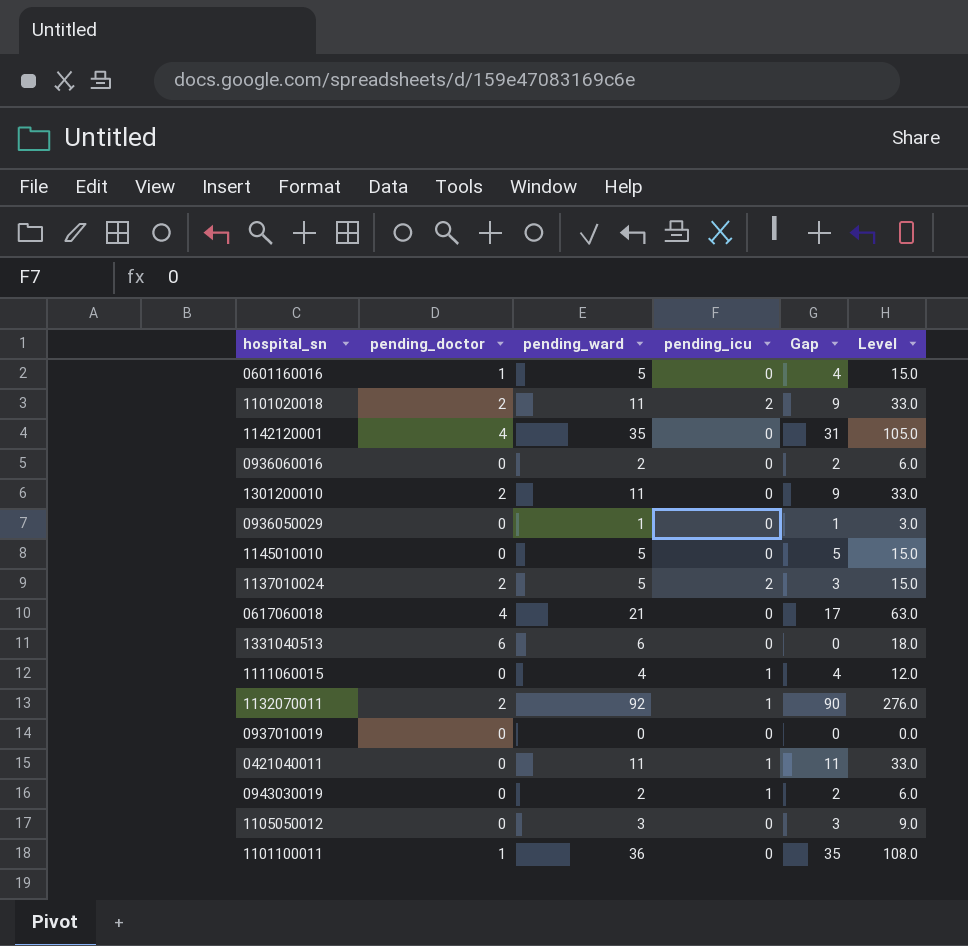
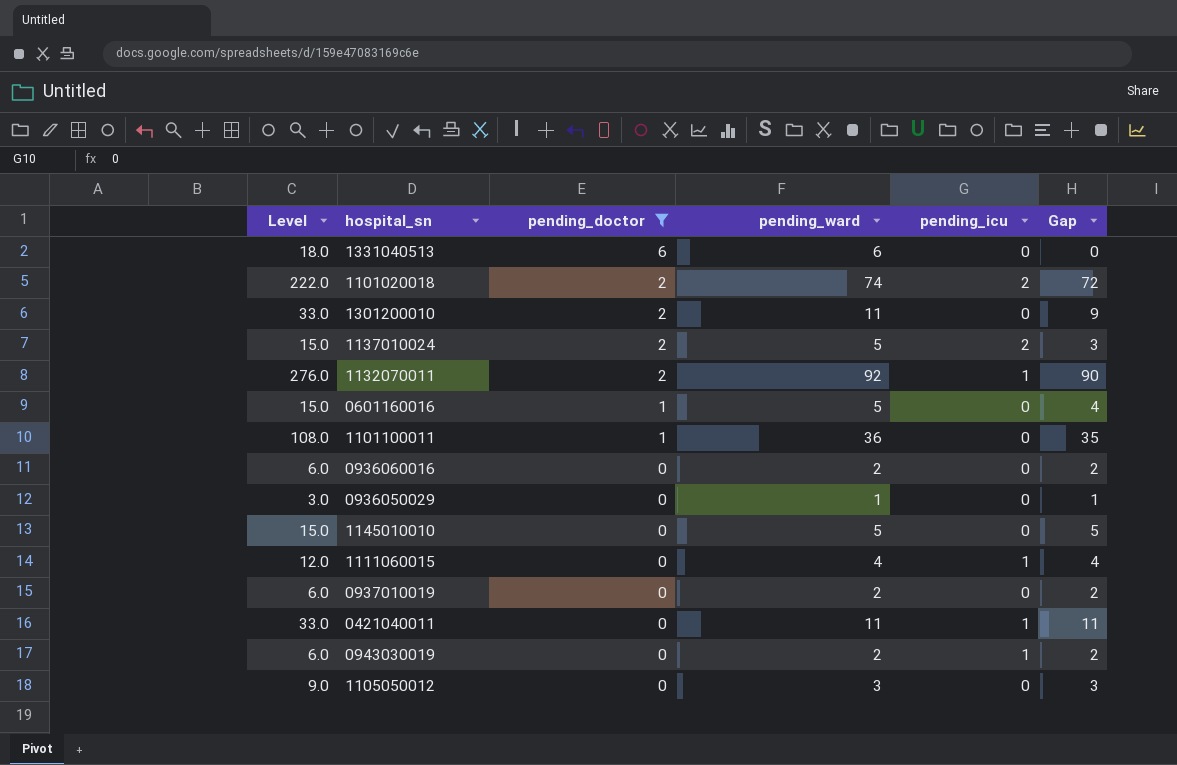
filter: none -> pending_doctor != 4
row order: none -> pending_doctor descending
column Level | position: 6 -> 1
1101020018 | Level: 33.0 -> 222.0
1101020018 | pending_ward: 11 -> 74
1101020018 | Gap: 9 -> 72
0937010019 | Level: 0.0 -> 6.0
0937010019 | pending_ward: 0 -> 2
0937010019 | Gap: 0 -> 2

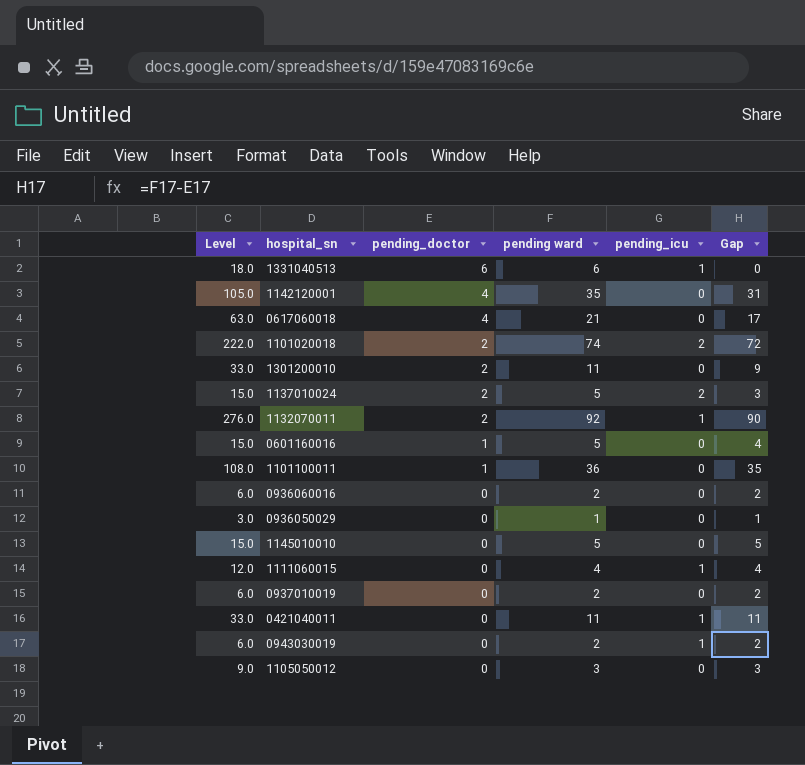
filter: pending_doctor != 4 -> none
column name: pending_ward -> pending ward
1331040513 | pending_icu: 0 -> 1

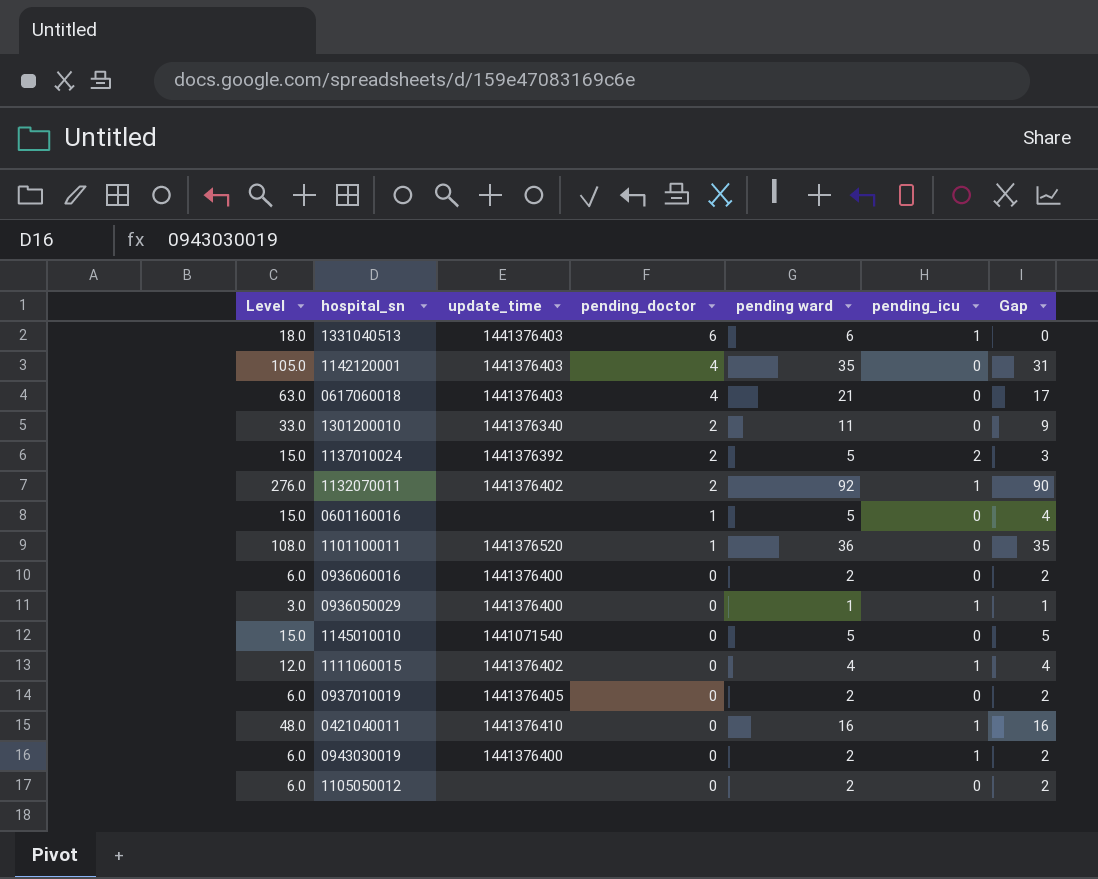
column update_time | position: none -> 3
row 1101020018: 222.0 | 2 | 74 | 2 | 72 -> none
0936050029 | pending_icu: 0 -> 1
0421040011 | Level: 33.0 -> 48.0
0421040011 | pending ward: 11 -> 16
0421040011 | Gap: 11 -> 16
1105050012 | Level: 9.0 -> 6.0
1105050012 | pending ward: 3 -> 2
1105050012 | Gap: 3 -> 2

